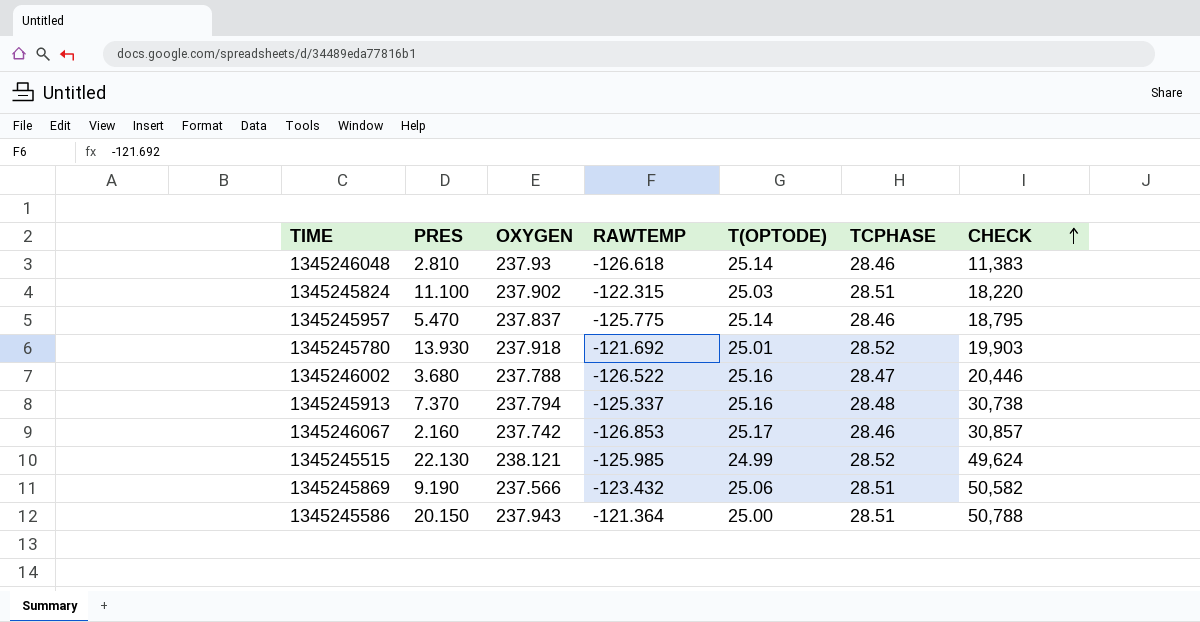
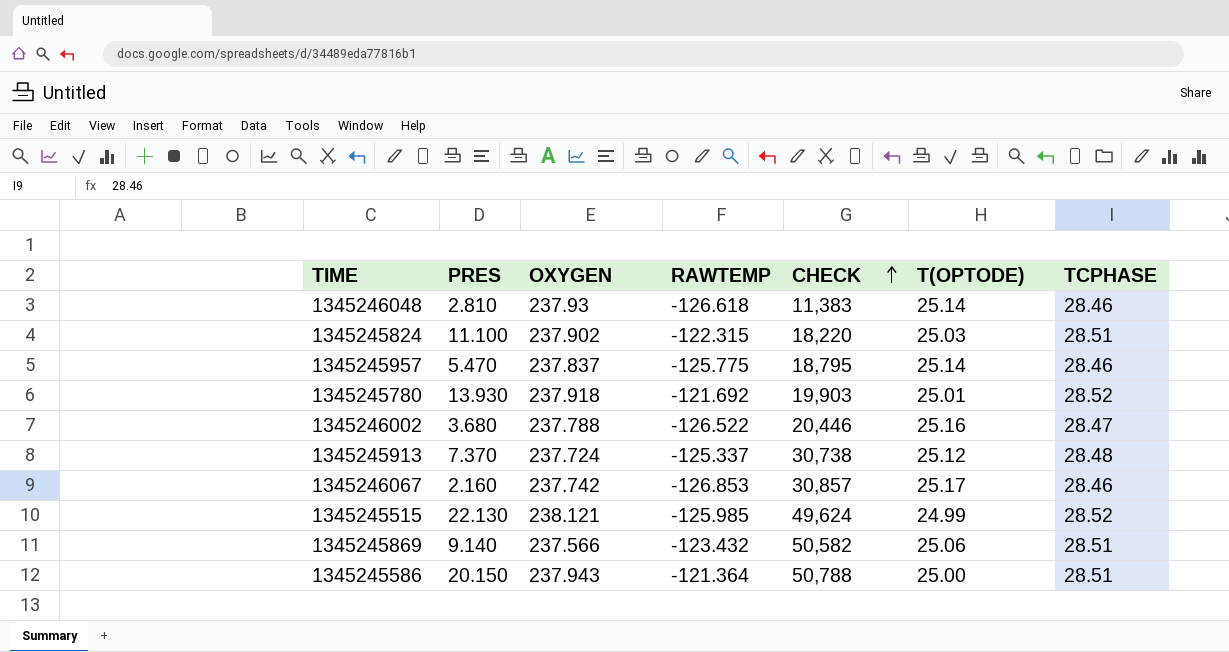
column CHECK | position: 7 -> 5
1345245913 | OXYGEN: 237.794 -> 237.724
1345245913 | T(OPTODE): 25.16 -> 25.12
1345245869 | PRES: 9.190 -> 9.140

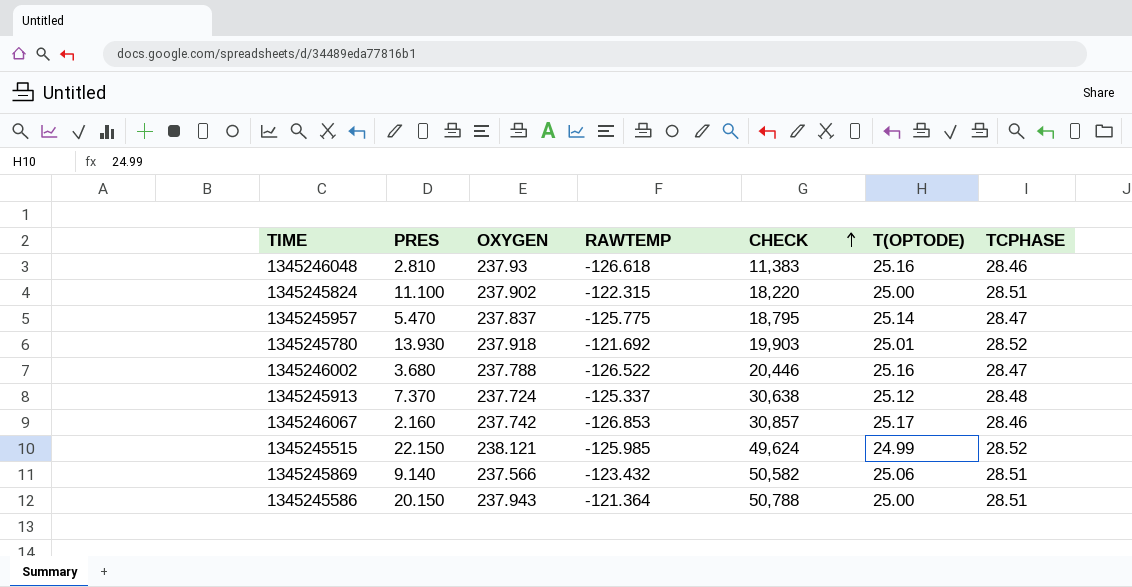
1345246048 | T(OPTODE): 25.14 -> 25.16
1345245824 | T(OPTODE): 25.03 -> 25.00
1345245957 | TCPHASE: 28.46 -> 28.47
1345245913 | CHECK: 30,738 -> 30,638
1345245515 | PRES: 22.130 -> 22.150

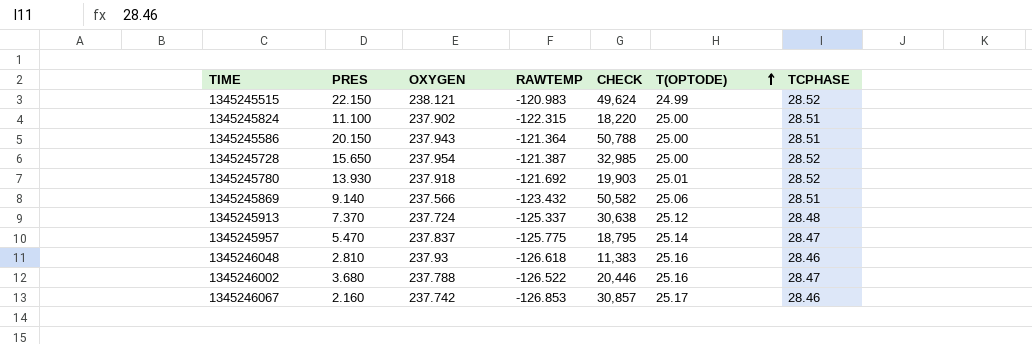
row order: CHECK ascending -> T(OPTODE) ascending
1345245515 | RAWTEMP: -125.985 -> -120.983
row 1345245728: none -> 15.650 | 237.954 | -121.387 | 32,985 | 25.00 | 28.52

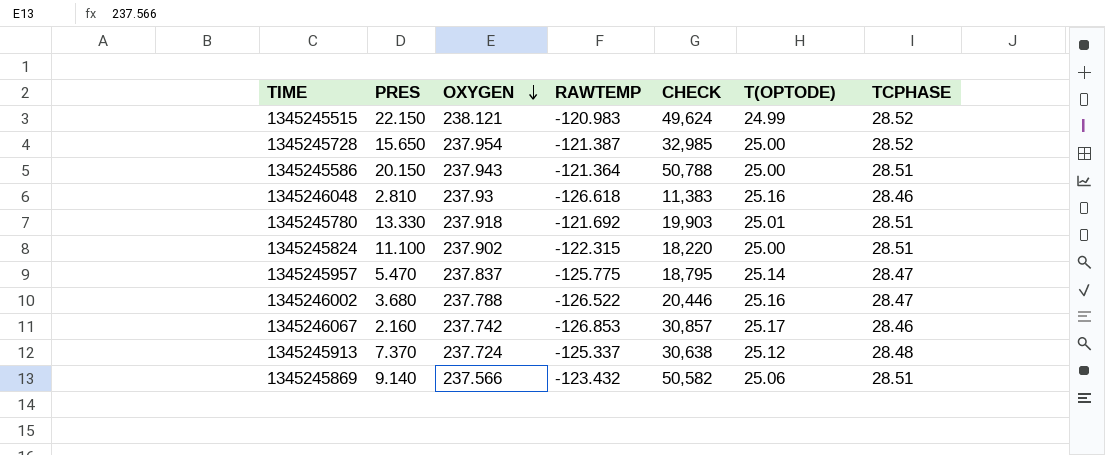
row order: T(OPTODE) ascending -> OXYGEN descending
1345245780 | PRES: 13.930 -> 13.330
1345245780 | TCPHASE: 28.52 -> 28.51

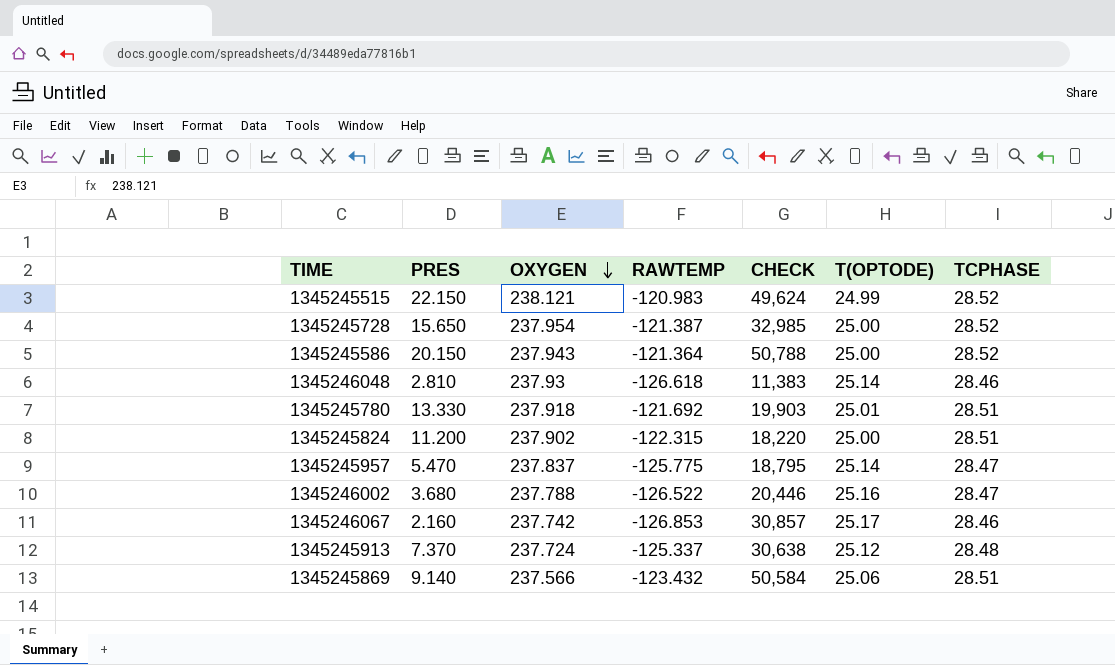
1345245586 | TCPHASE: 28.51 -> 28.52
1345246048 | T(OPTODE): 25.16 -> 25.14
1345245824 | PRES: 11.100 -> 11.200
1345245869 | CHECK: 50,582 -> 50,584

